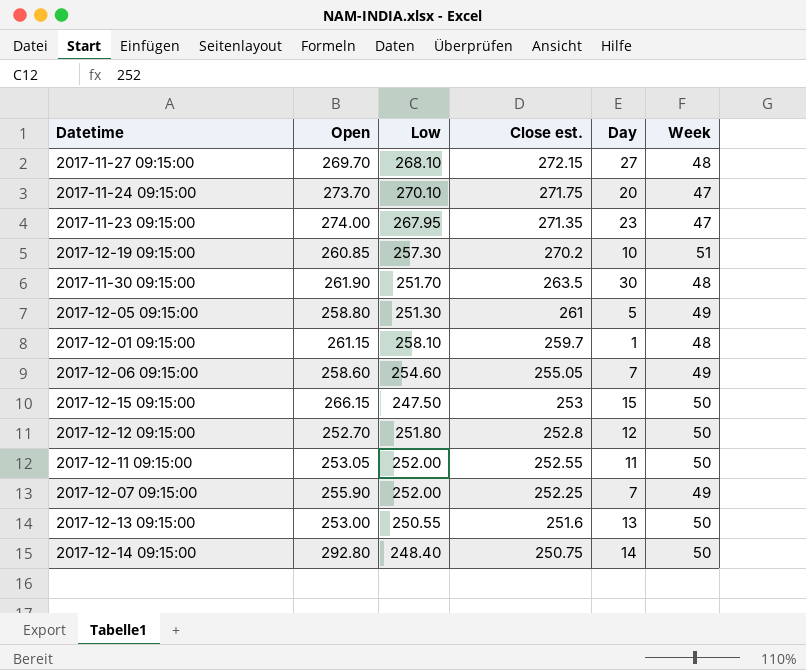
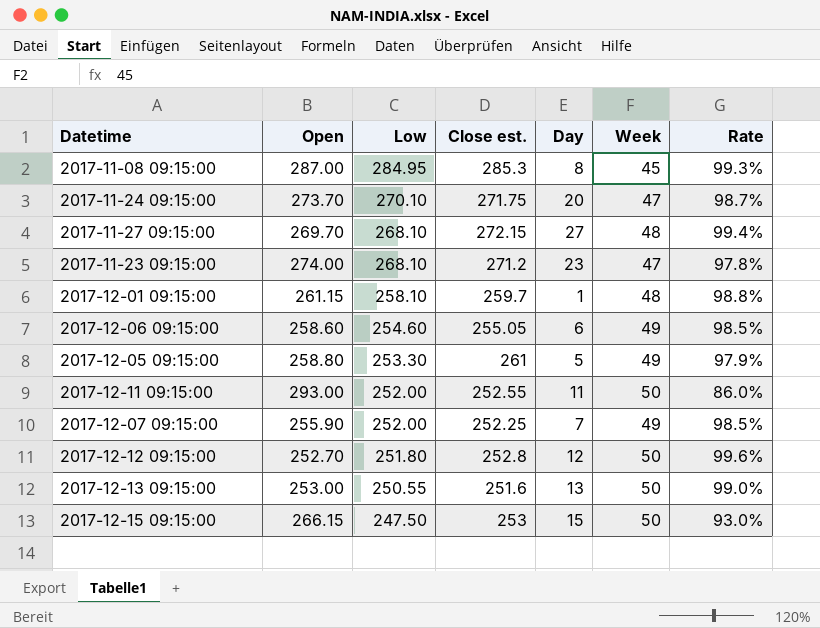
row order: Close est. descending -> Low descending
column Rate | formula: none -> [Low] / [Open]
row 2017-12-19 09:15:00: 260.85 | 257.30 | 270.2 | 10 | 51 -> none
row 2017-11-30 09:15:00: 261.90 | 251.70 | 263.5 | 30 | 48 -> none
row 2017-12-14 09:15:00: 292.80 | 248.40 | 250.75 | 14 | 50 -> none
row 2017-11-08 09:15:00: none -> 287.00 | 284.95 | 285.3 | 8 | 45 | 99.3%
2017-11-23 09:15:00 | Low: 267.95 -> 268.10
2017-11-23 09:15:00 | Close est.: 271.35 -> 271.2
2017-12-06 09:15:00 | Day: 7 -> 6
2017-12-05 09:15:00 | Low: 251.30 -> 253.30
2017-12-11 09:15:00 | Open: 253.05 -> 293.00

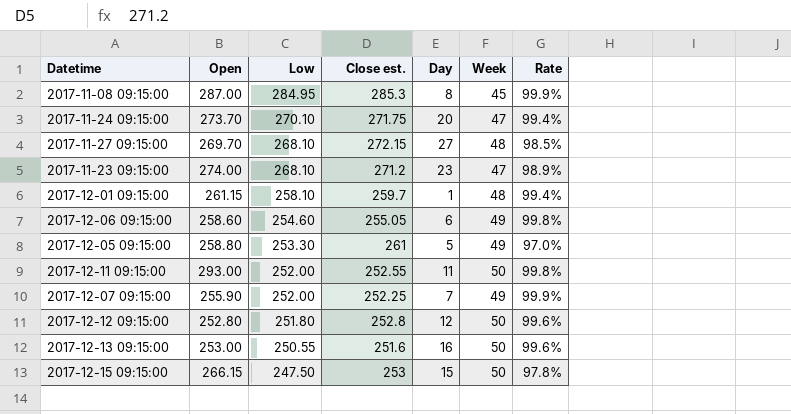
column Rate | formula: [Low] / [Open] -> [Low] / [Close est.]
2017-12-12 09:15:00 | Open: 252.70 -> 252.80
2017-12-13 09:15:00 | Day: 13 -> 16

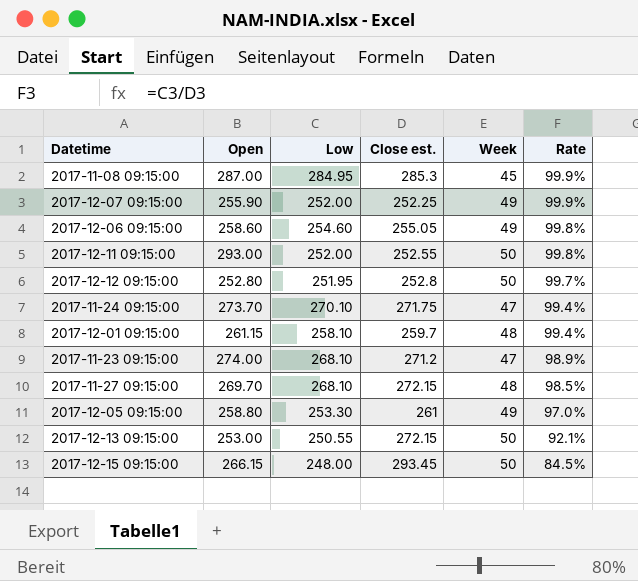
row order: Low descending -> Rate descending
column Day | position: 5 -> none
2017-12-12 09:15:00 | Low: 251.80 -> 251.95
2017-12-12 09:15:00 | Rate: 99.6% -> 99.7%
2017-12-13 09:15:00 | Close est.: 251.6 -> 272.15
2017-12-13 09:15:00 | Rate: 99.6% -> 92.1%
2017-12-15 09:15:00 | Low: 247.50 -> 248.00
2017-12-15 09:15:00 | Close est.: 253 -> 293.45
2017-12-15 09:15:00 | Rate: 97.8% -> 84.5%

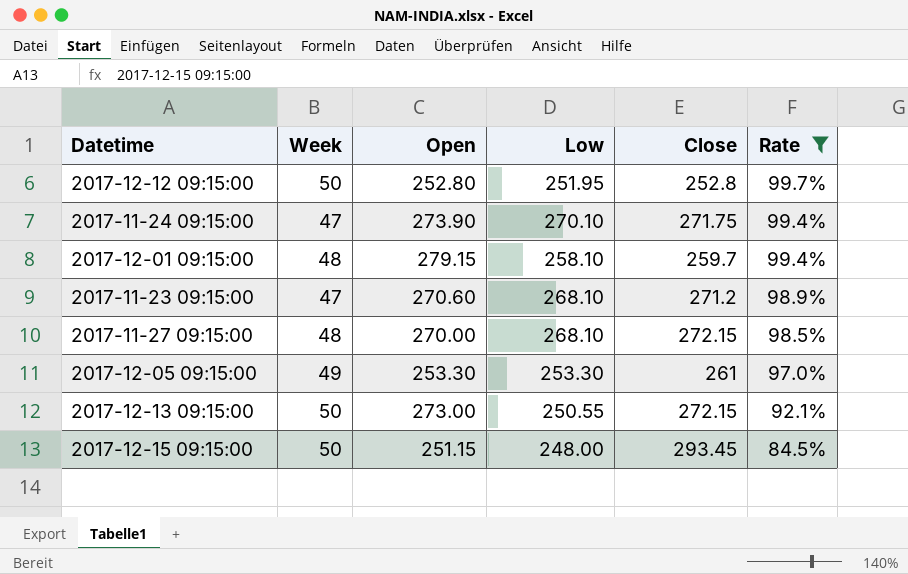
filter: none -> Rate <= 99.7%
column Week | position: 5 -> 2
column name: Close est. -> Close
2017-11-24 09:15:00 | Open: 273.70 -> 273.90
2017-12-01 09:15:00 | Open: 261.15 -> 279.15
2017-11-23 09:15:00 | Open: 274.00 -> 270.60
2017-11-27 09:15:00 | Open: 269.70 -> 270.00
2017-12-05 09:15:00 | Open: 258.80 -> 253.30
2017-12-13 09:15:00 | Open: 253.00 -> 273.00
2017-12-15 09:15:00 | Open: 266.15 -> 251.15

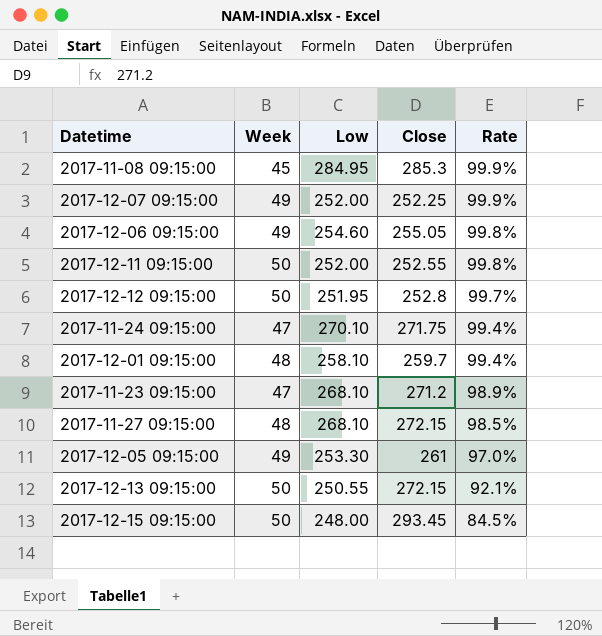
filter: Rate <= 99.7% -> none
column Open | position: 3 -> none

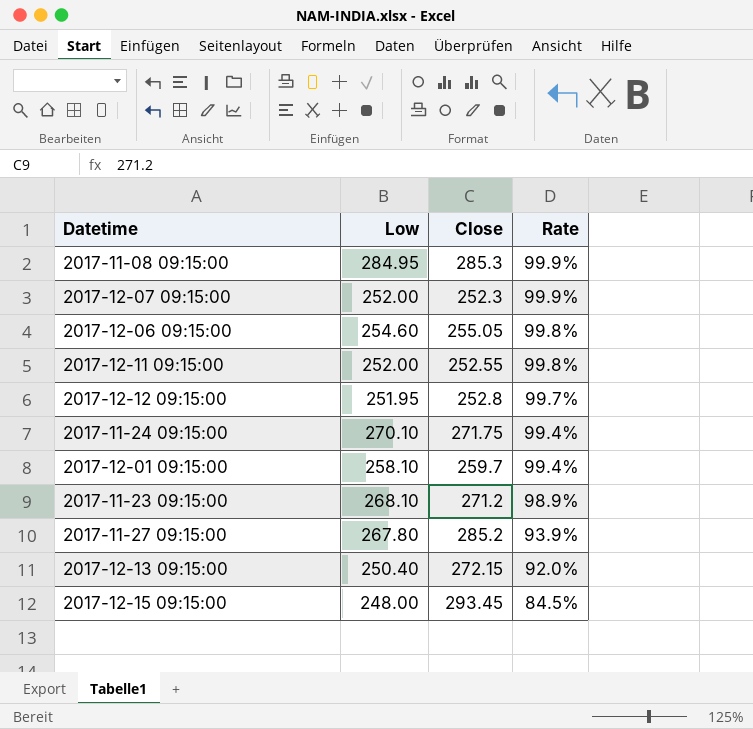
column Week | position: 2 -> none
row 2017-12-05 09:15:00: 49 | 253.30 | 261 | 97.0% -> none
2017-12-07 09:15:00 | Close: 252.25 -> 252.3
2017-11-27 09:15:00 | Low: 268.10 -> 267.80
2017-11-27 09:15:00 | Close: 272.15 -> 285.2
2017-11-27 09:15:00 | Rate: 98.5% -> 93.9%
2017-12-13 09:15:00 | Low: 250.55 -> 250.40
2017-12-13 09:15:00 | Rate: 92.1% -> 92.0%

